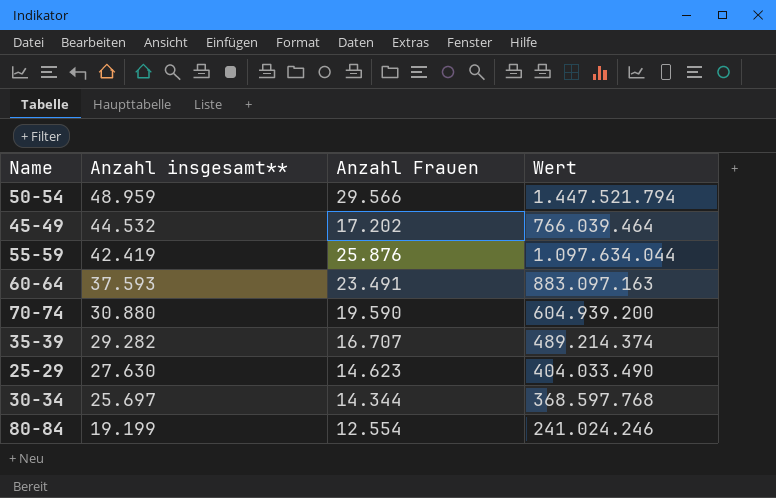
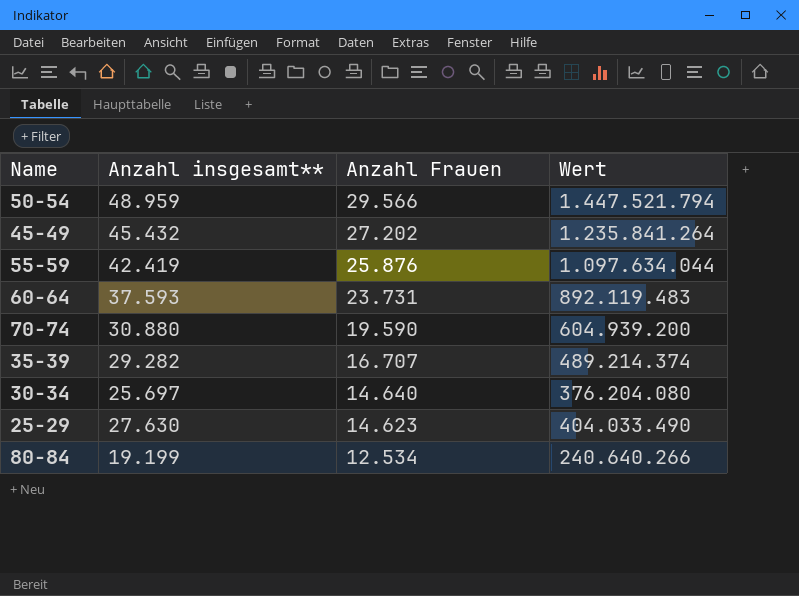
row order: Anzahl insgesamt** descending -> Anzahl Frauen descending
45-49 | Anzahl insgesamt**: 44.532 -> 45.432
45-49 | Anzahl Frauen: 17.202 -> 27.202
45-49 | Wert: 766.039.464 -> 1.235.841.264
60-64 | Anzahl Frauen: 23.491 -> 23.731
60-64 | Wert: 883.097.163 -> 892.119.483
30-34 | Anzahl Frauen: 14.344 -> 14.640
30-34 | Wert: 368.597.768 -> 376.204.080
80-84 | Anzahl Frauen: 12.554 -> 12.534
80-84 | Wert: 241.024.246 -> 240.640.266

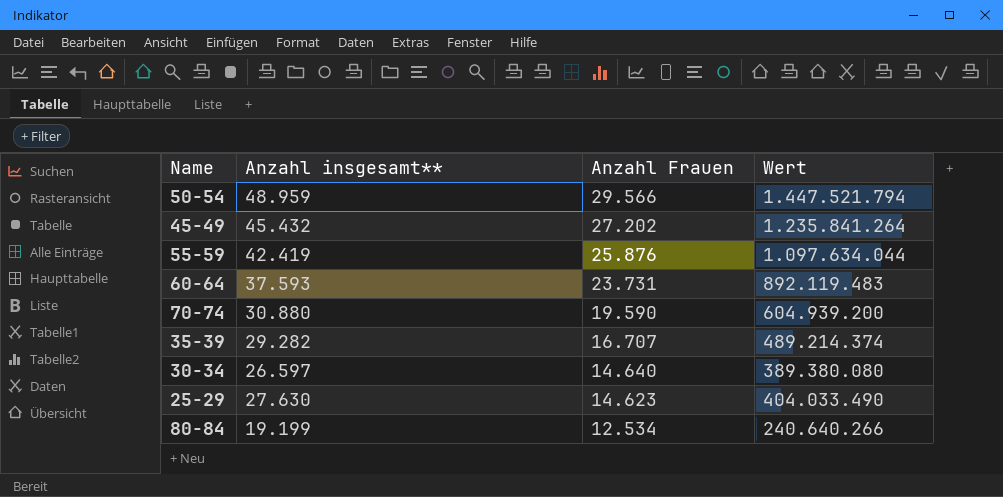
30-34 | Anzahl insgesamt**: 25.697 -> 26.597
30-34 | Wert: 376.204.080 -> 389.380.080

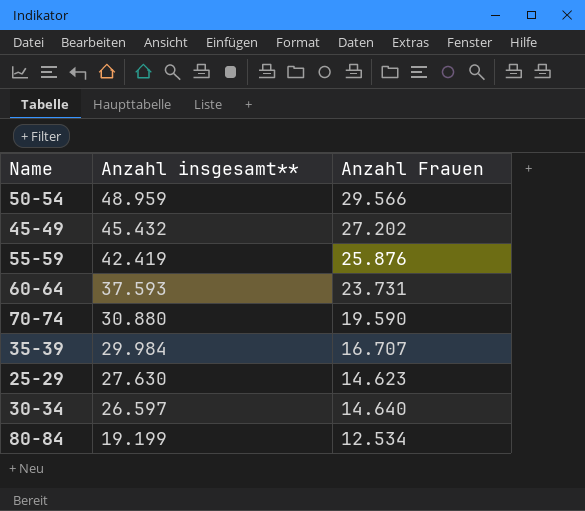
row order: Anzahl Frauen descending -> Anzahl insgesamt** descending
column Wert | formula: [Anzahl insgesamt**] * [Anzahl Frauen] -> none
35-39 | Anzahl insgesamt**: 29.282 -> 29.984

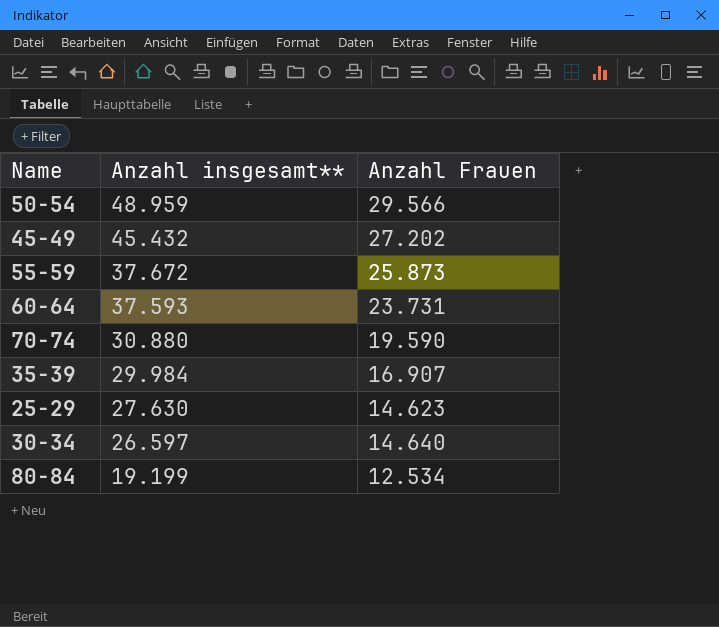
55-59 | Anzahl insgesamt**: 42.419 -> 37.672
55-59 | Anzahl Frauen: 25.876 -> 25.873
35-39 | Anzahl Frauen: 16.707 -> 16.907

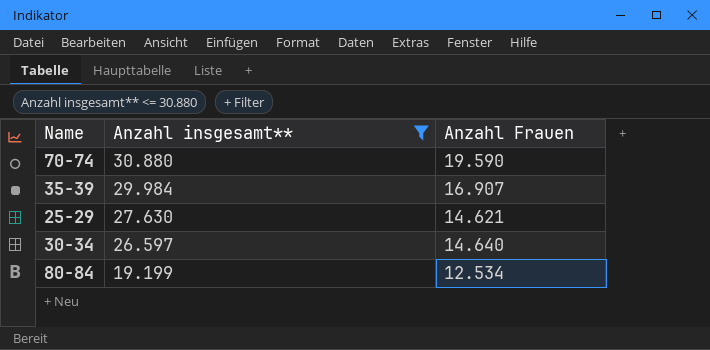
filter: none -> Anzahl insgesamt** <= 30.880
25-29 | Anzahl Frauen: 14.623 -> 14.621

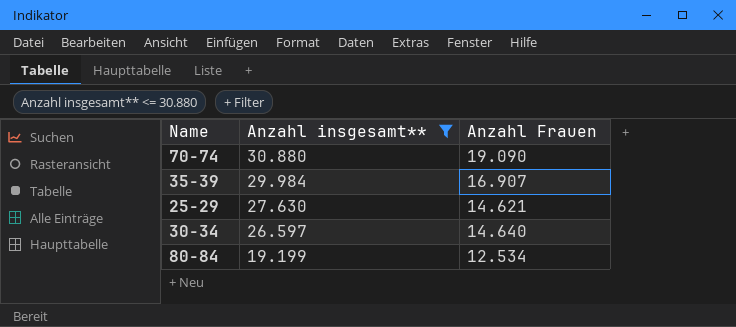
70-74 | Anzahl Frauen: 19.590 -> 19.090

